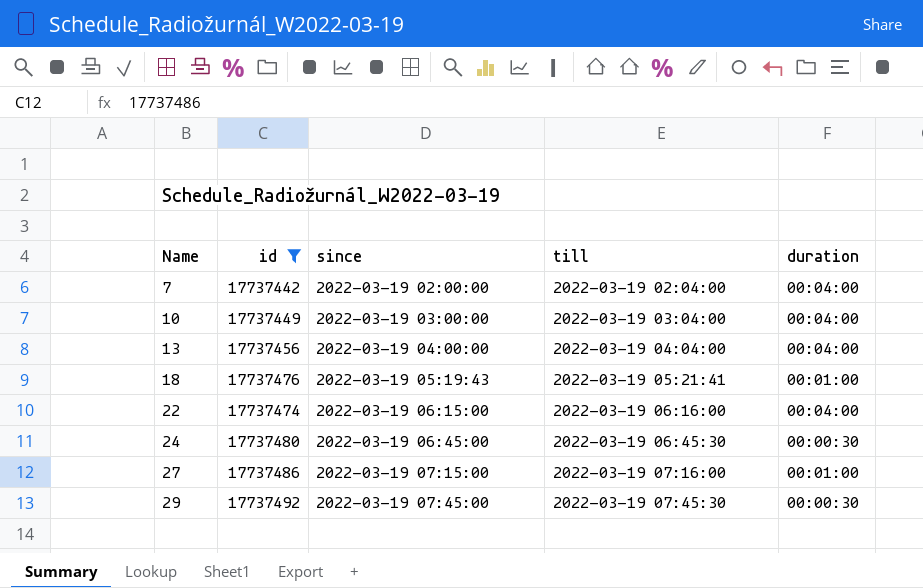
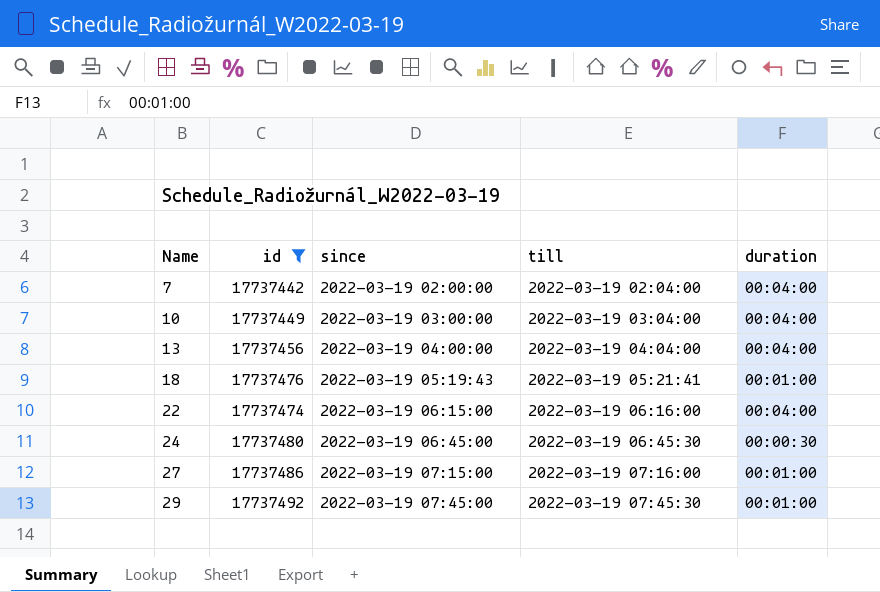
29 | duration: 00:00:30 -> 00:01:00

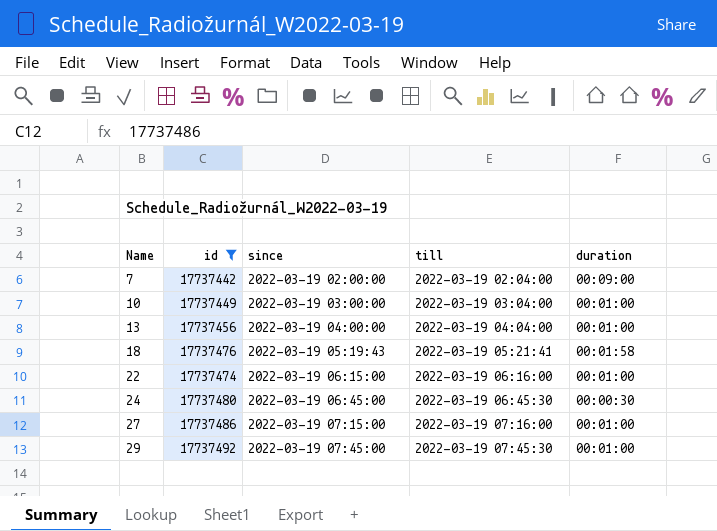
7 | duration: 00:04:00 -> 00:09:00
10 | duration: 00:04:00 -> 00:01:00
13 | duration: 00:04:00 -> 00:01:00
18 | duration: 00:01:00 -> 00:01:58
22 | duration: 00:04:00 -> 00:01:00

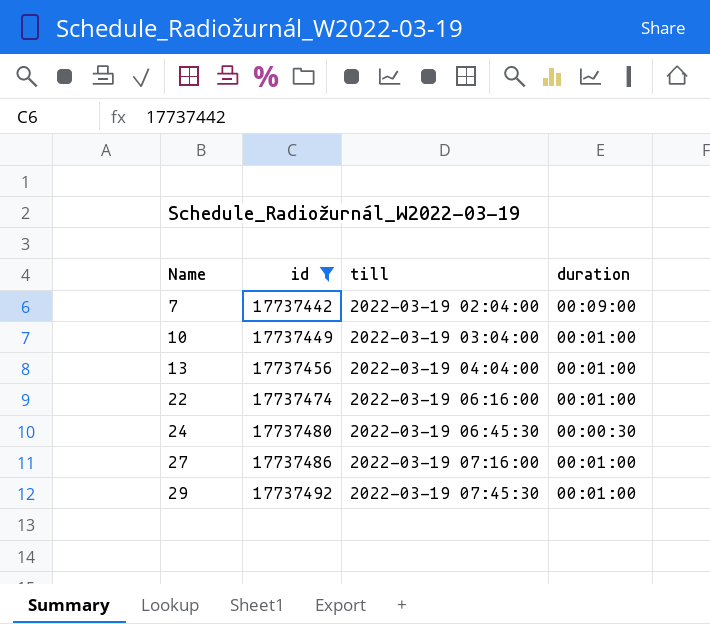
column since | position: 3 -> none
row 18: 17737476 | 2022-03-19 05:19:43 | 2022-03-19 05:21:41 | 00:01:58 -> none

